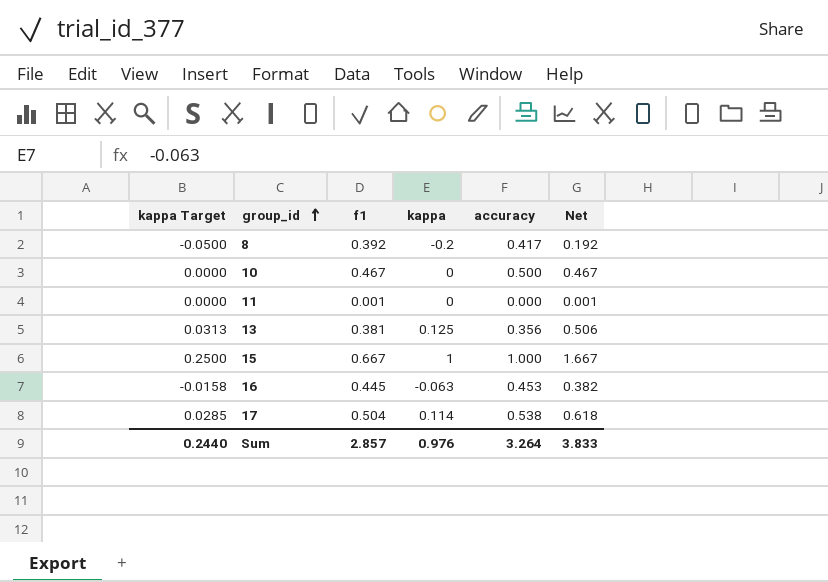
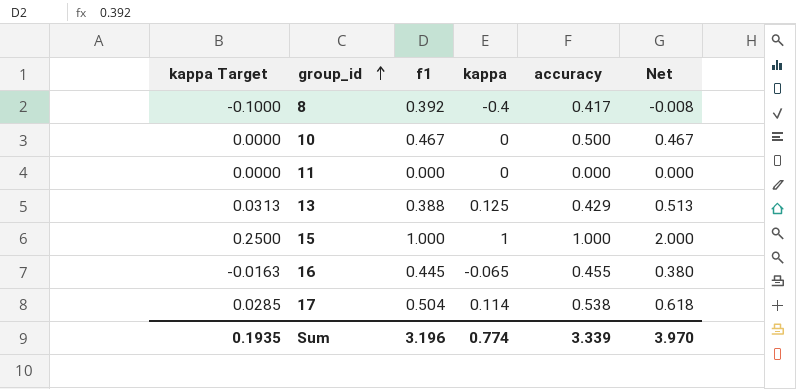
8 | kappa Target: -0.0500 -> -0.1000
8 | kappa: -0.2 -> -0.4
8 | Net: 0.192 -> -0.008
11 | f1: 0.001 -> 0.000
11 | Net: 0.001 -> 0.000
13 | f1: 0.381 -> 0.388
13 | accuracy: 0.356 -> 0.429
13 | Net: 0.506 -> 0.513
15 | f1: 0.667 -> 1.000
15 | Net: 1.667 -> 2.000
16 | kappa Target: -0.0158 -> -0.0163
16 | kappa: -0.063 -> -0.065
16 | accuracy: 0.453 -> 0.455
16 | Net: 0.382 -> 0.380
Sum | kappa Target: 0.2440 -> 0.1935
Sum | f1: 2.857 -> 3.196
Sum | kappa: 0.976 -> 0.774
Sum | accuracy: 3.264 -> 3.339
Sum | Net: 3.833 -> 3.970

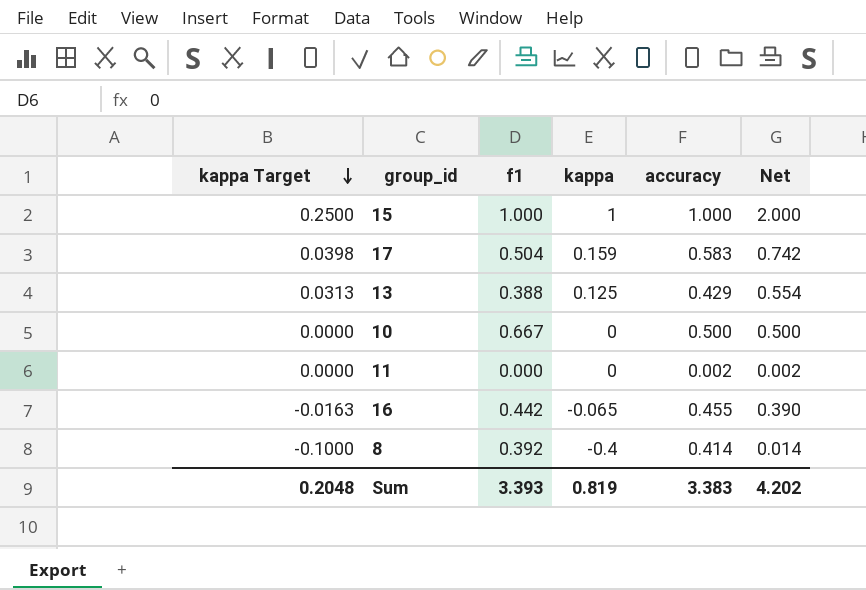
row order: group_id ascending -> kappa Target descending
column Net | formula: [f1] + [kappa] -> [kappa] + [accuracy]
17 | kappa Target: 0.0285 -> 0.0398
17 | kappa: 0.114 -> 0.159
17 | accuracy: 0.538 -> 0.583
10 | f1: 0.467 -> 0.667
11 | accuracy: 0.000 -> 0.002
16 | f1: 0.445 -> 0.442
8 | accuracy: 0.417 -> 0.414
Sum | kappa Target: 0.1935 -> 0.2048
Sum | f1: 3.196 -> 3.393
Sum | kappa: 0.774 -> 0.819
Sum | accuracy: 3.339 -> 3.383
Sum | Net: 3.970 -> 4.202

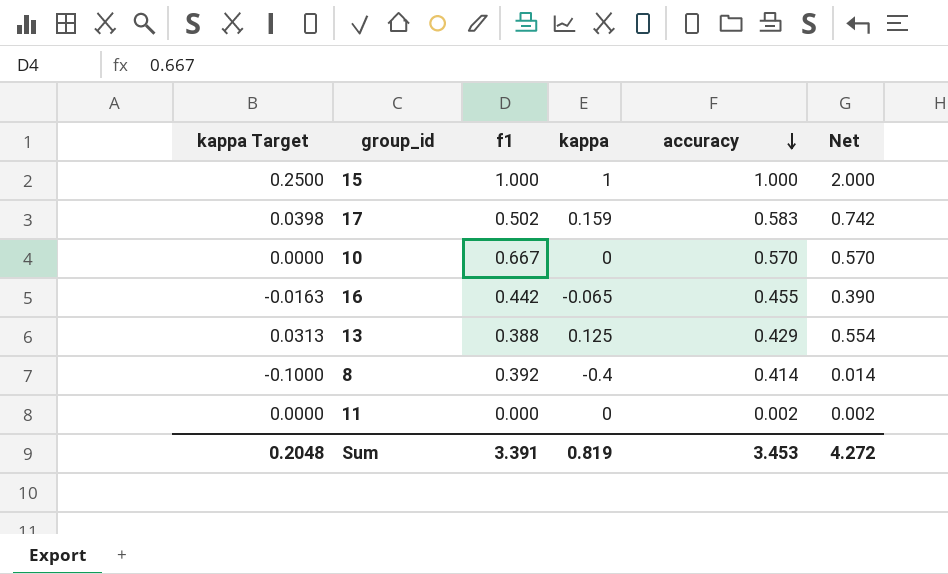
row order: kappa Target descending -> accuracy descending
17 | f1: 0.504 -> 0.502
10 | accuracy: 0.500 -> 0.570
10 | Net: 0.500 -> 0.570
Sum | f1: 3.393 -> 3.391
Sum | accuracy: 3.383 -> 3.453
Sum | Net: 4.202 -> 4.272

